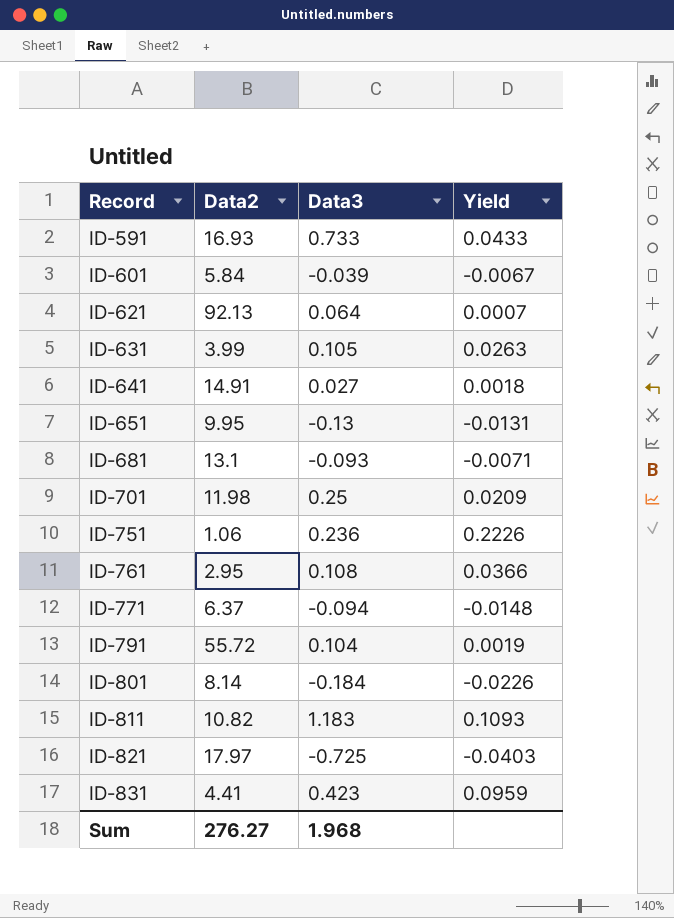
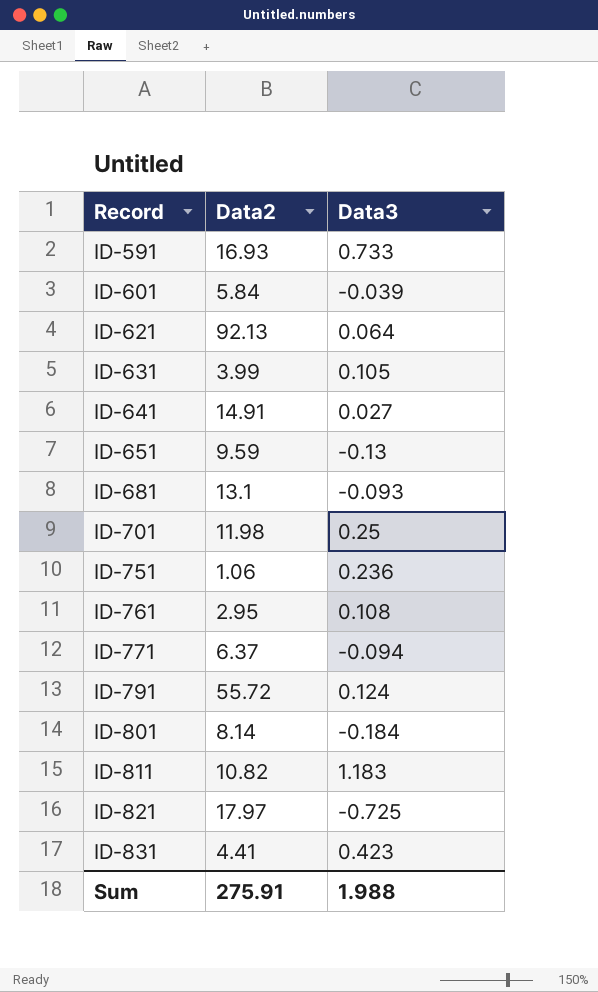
column Yield | formula: [Data3] / [Data2] -> none
ID-651 | Data2: 9.95 -> 9.59
ID-791 | Data3: 0.104 -> 0.124
Sum | Data2: 276.27 -> 275.91
Sum | Data3: 1.968 -> 1.988

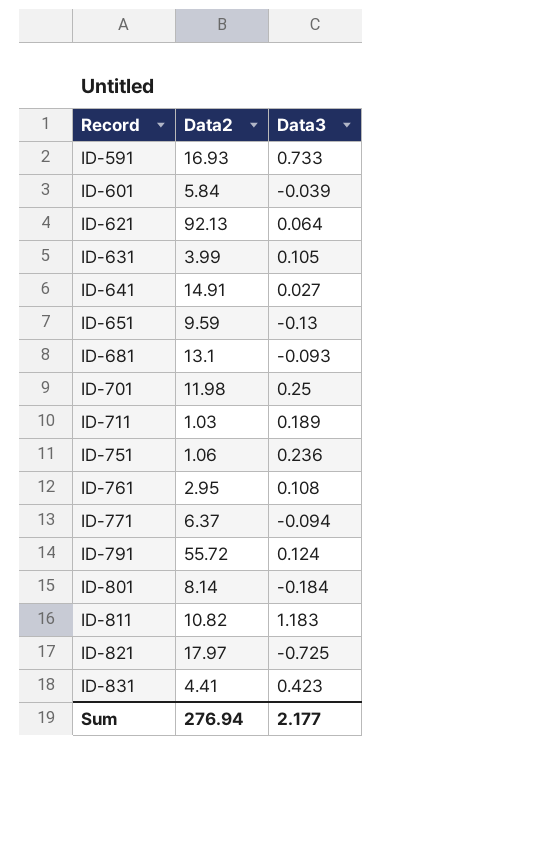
row ID-711: none -> 1.03 | 0.189
Sum | Data2: 275.91 -> 276.94
Sum | Data3: 1.988 -> 2.177

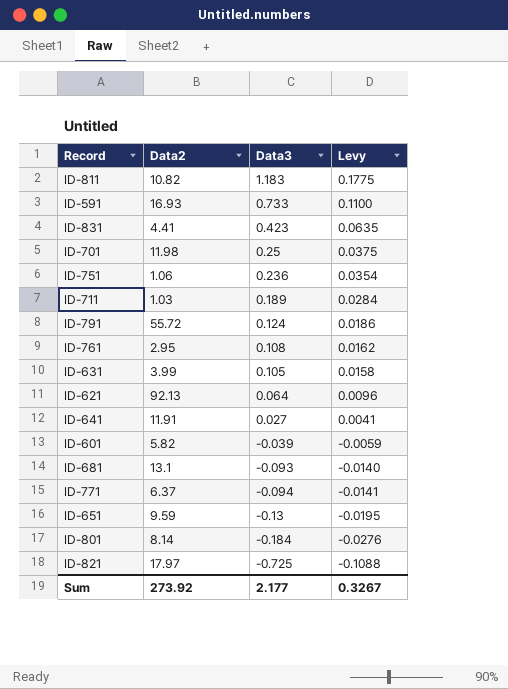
row order: Record ascending -> Data3 descending
column Levy | formula: none -> [Data3] * 0.15
ID-641 | Data2: 14.91 -> 11.91
ID-601 | Data2: 5.84 -> 5.82
Sum | Data2: 276.94 -> 273.92

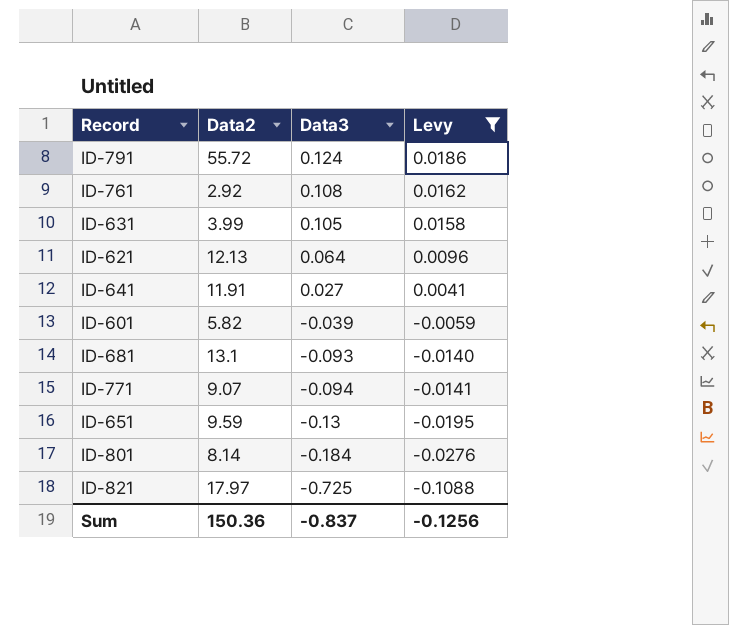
filter: none -> Levy <= 0.0186
ID-761 | Data2: 2.95 -> 2.92
ID-621 | Data2: 92.13 -> 12.13
ID-771 | Data2: 6.37 -> 9.07
Sum | Data2: 273.92 -> 150.36
Sum | Data3: 2.177 -> -0.837
Sum | Levy: 0.3267 -> -0.1256

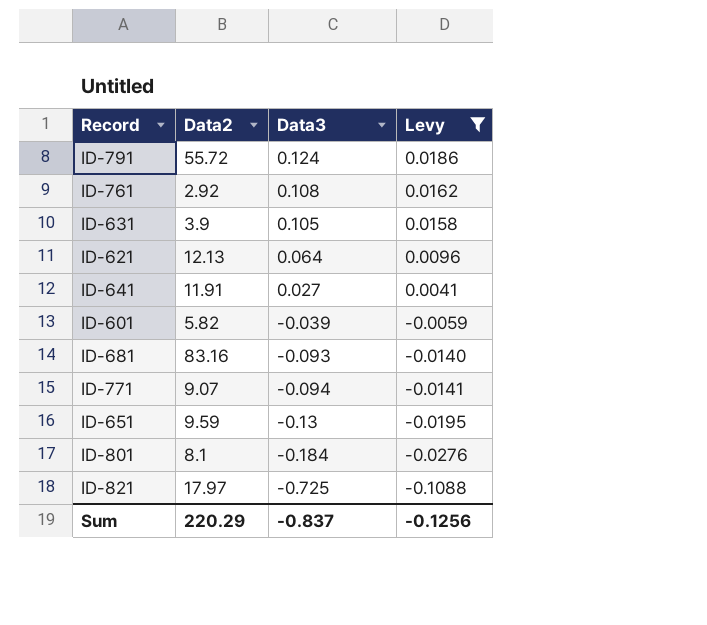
ID-631 | Data2: 3.99 -> 3.9
ID-681 | Data2: 13.1 -> 83.16
ID-801 | Data2: 8.14 -> 8.1
Sum | Data2: 150.36 -> 220.29

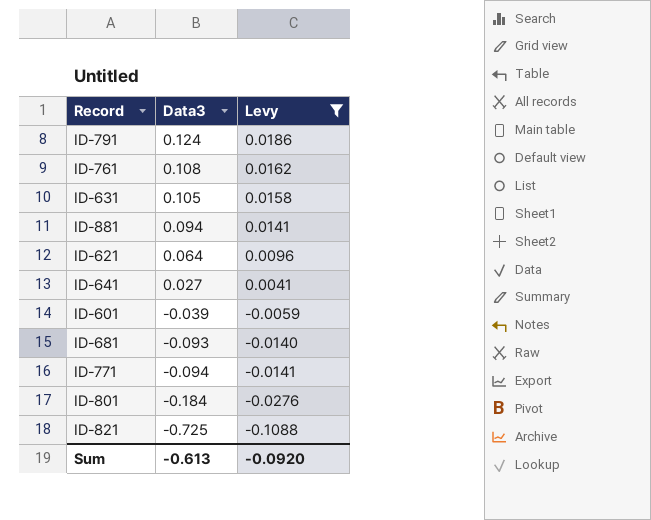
column Data2 | position: 2 -> none
row ID-651: 9.59 | -0.13 | -0.0195 -> none
row ID-881: none -> 0.094 | 0.0141
Sum | Data3: -0.837 -> -0.613
Sum | Levy: -0.1256 -> -0.0920

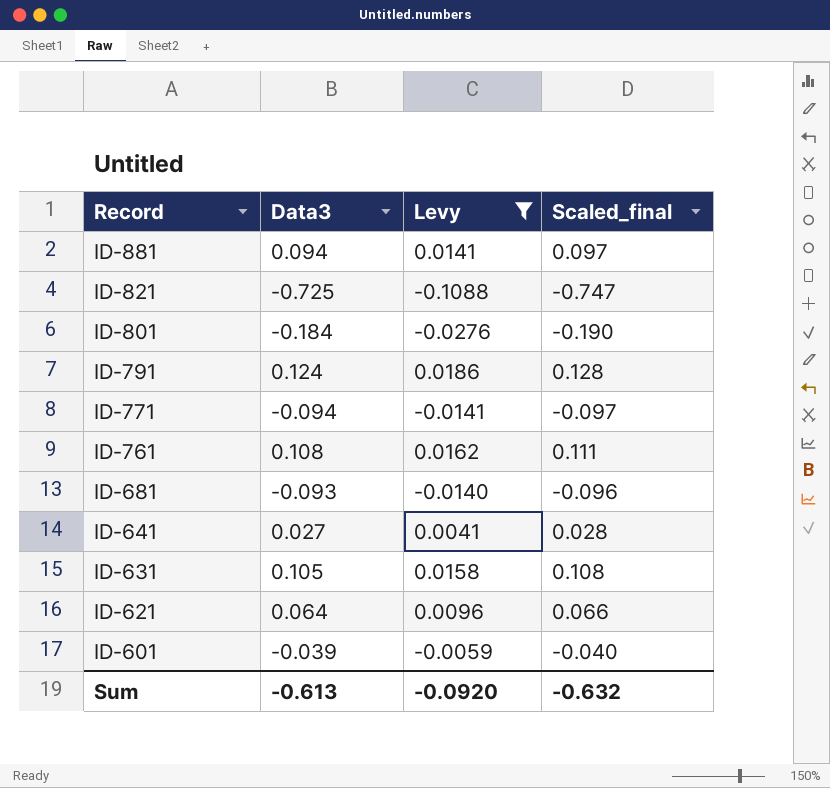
row order: Data3 descending -> Record descending
column Scaled_final | formula: none -> [Data3] * 1.03

